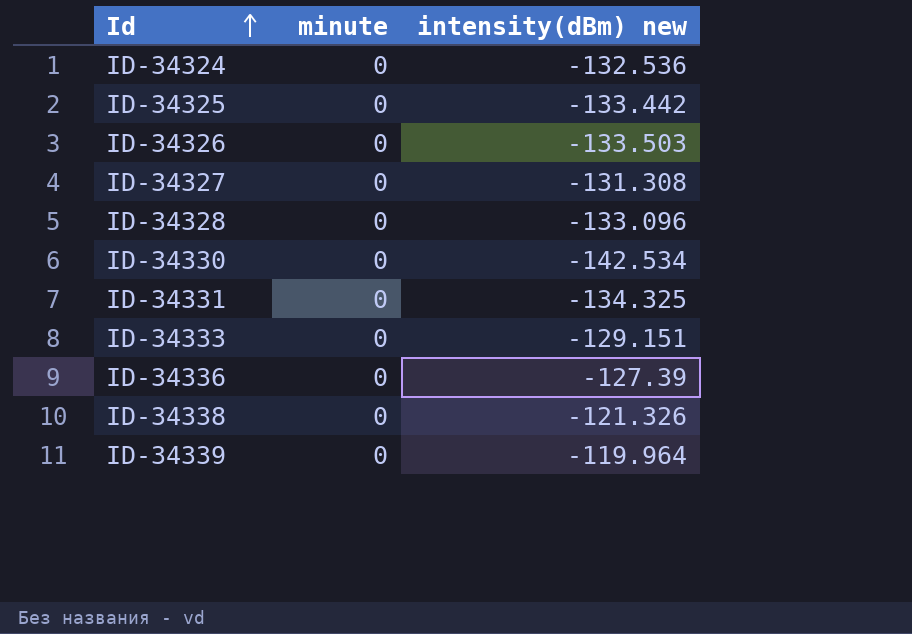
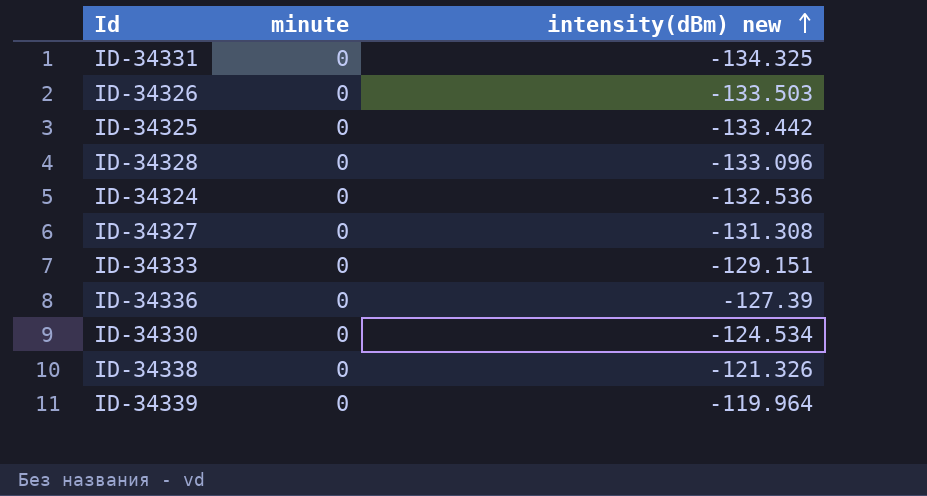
row order: Id ascending -> intensity(dBm) new ascending
ID-34330 | intensity(dBm) new: -142.534 -> -124.534

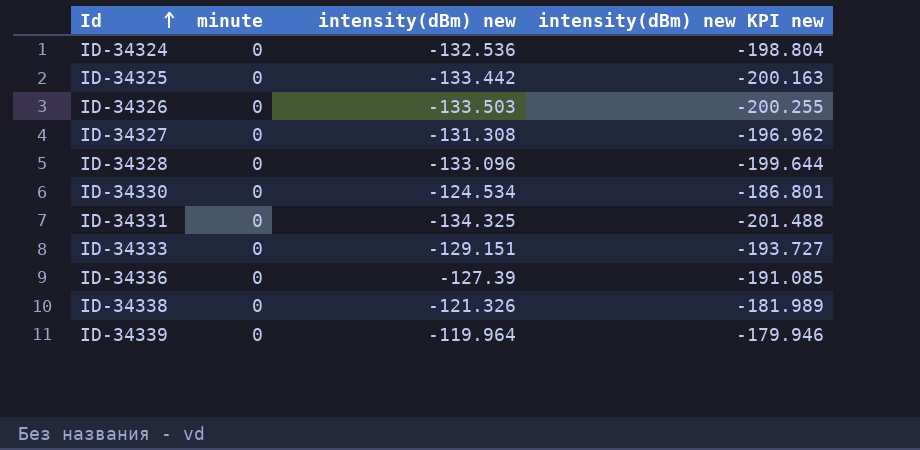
row order: intensity(dBm) new ascending -> Id ascending
column intensity(dBm) new KPI new | formula: none -> [intensity(dBm) new] * 1.5

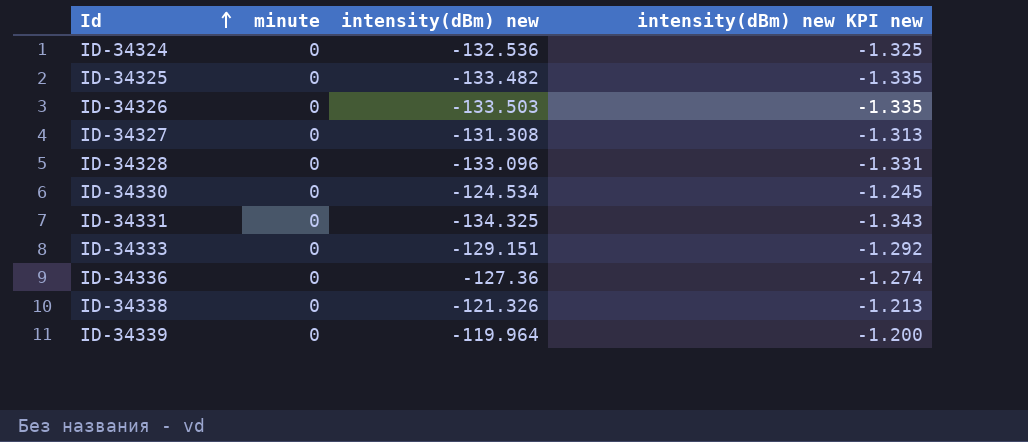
column intensity(dBm) new KPI new | formula: [intensity(dBm) new] * 1.5 -> [intensity(dBm) new] * 0.01
ID-34325 | intensity(dBm) new: -133.442 -> -133.482
ID-34336 | intensity(dBm) new: -127.39 -> -127.36

